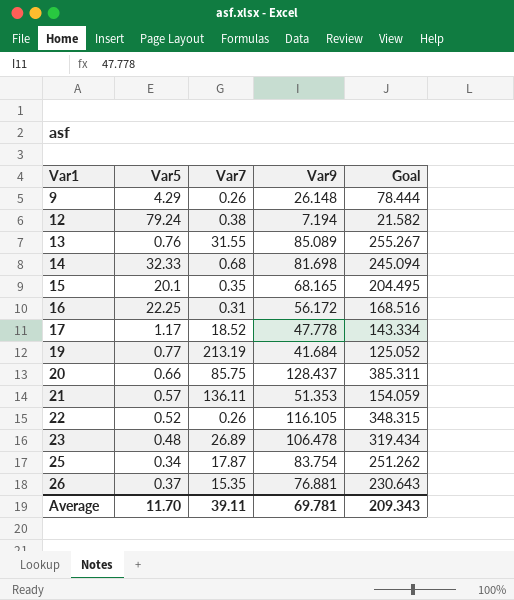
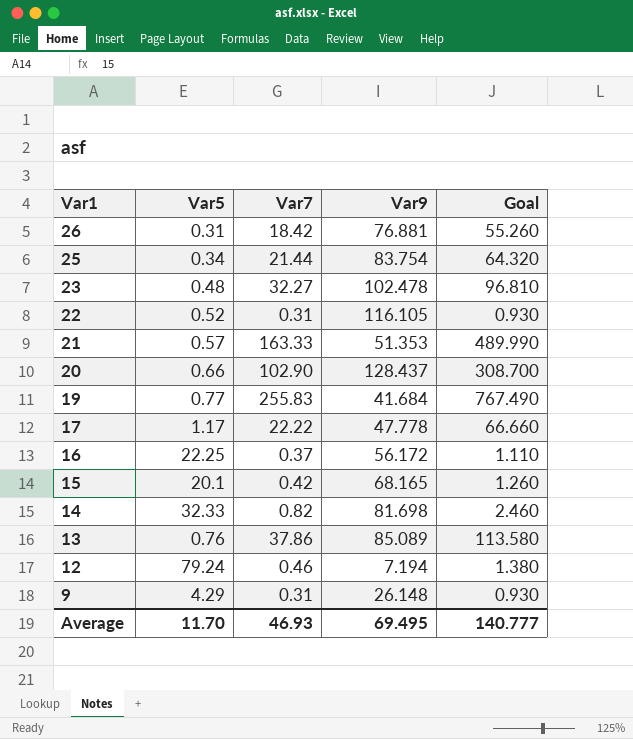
row order: Var1 ascending -> Var1 descending
column Goal | formula: [Var9] * 3 -> [Var7] * 3
26 | Var5: 0.37 -> 0.31
26 | Var7: 15.35 -> 18.42
25 | Var7: 17.87 -> 21.44
23 | Var7: 26.89 -> 32.27
23 | Var9: 106.478 -> 102.478
22 | Var7: 0.26 -> 0.31
21 | Var7: 136.11 -> 163.33
20 | Var7: 85.75 -> 102.90
19 | Var7: 213.19 -> 255.83
17 | Var7: 18.52 -> 22.22
16 | Var7: 0.31 -> 0.37
15 | Var7: 0.35 -> 0.42
14 | Var7: 0.68 -> 0.82
13 | Var7: 31.55 -> 37.86
12 | Var7: 0.38 -> 0.46
9 | Var7: 0.26 -> 0.31
Average | Var7: 39.11 -> 46.93
Average | Var9: 69.781 -> 69.495
Average | Goal: 209.343 -> 140.777

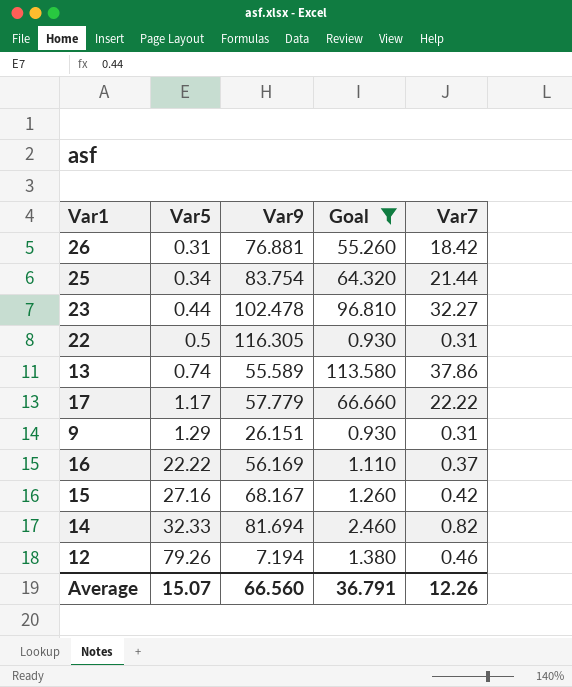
filter: none -> Goal <= 113.580
row order: Var1 descending -> Var5 ascending
column Var7 | position: 3 -> 5
23 | Var5: 0.48 -> 0.44
22 | Var5: 0.52 -> 0.5
22 | Var9: 116.105 -> 116.305
13 | Var5: 0.76 -> 0.74
13 | Var9: 85.089 -> 55.589
17 | Var9: 47.778 -> 57.779
9 | Var5: 4.29 -> 1.29
9 | Var9: 26.148 -> 26.151
16 | Var5: 22.25 -> 22.22
16 | Var9: 56.172 -> 56.169
15 | Var5: 20.1 -> 27.16
15 | Var9: 68.165 -> 68.167
14 | Var9: 81.698 -> 81.694
12 | Var5: 79.24 -> 79.26
Average | Var5: 11.70 -> 15.07
Average | Var9: 69.495 -> 66.560
Average | Goal: 140.777 -> 36.791
Average | Var7: 46.93 -> 12.26

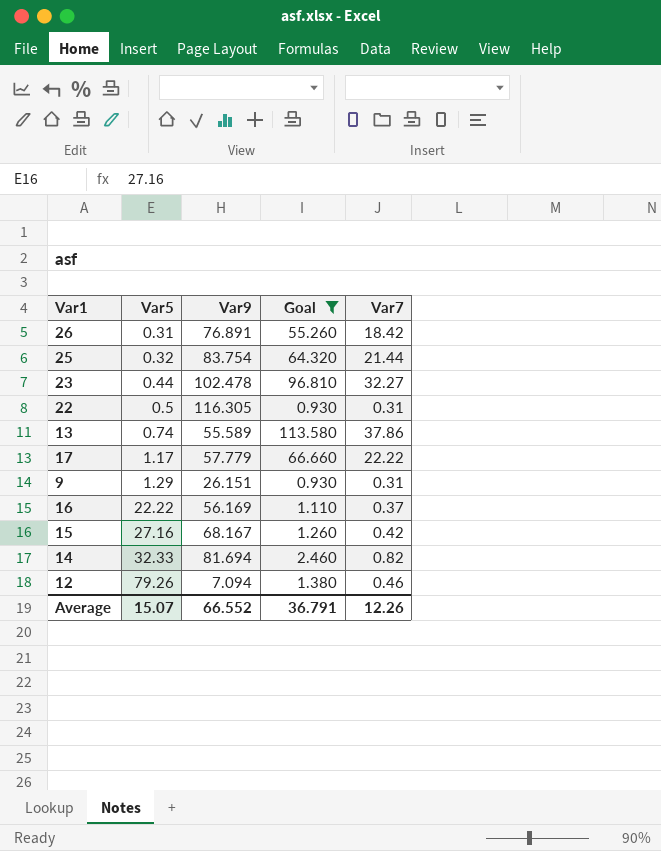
26 | Var9: 76.881 -> 76.891
25 | Var5: 0.34 -> 0.32
12 | Var9: 7.194 -> 7.094
Average | Var9: 66.560 -> 66.552

